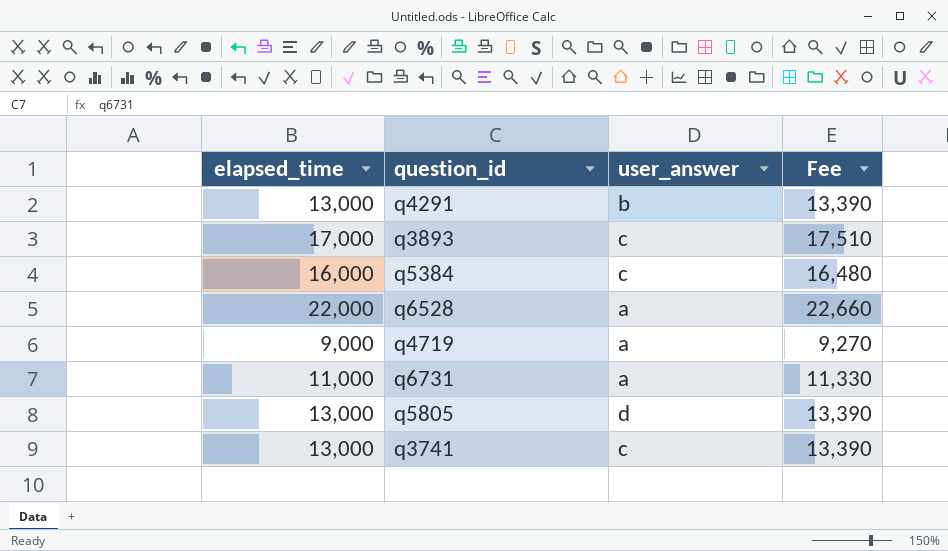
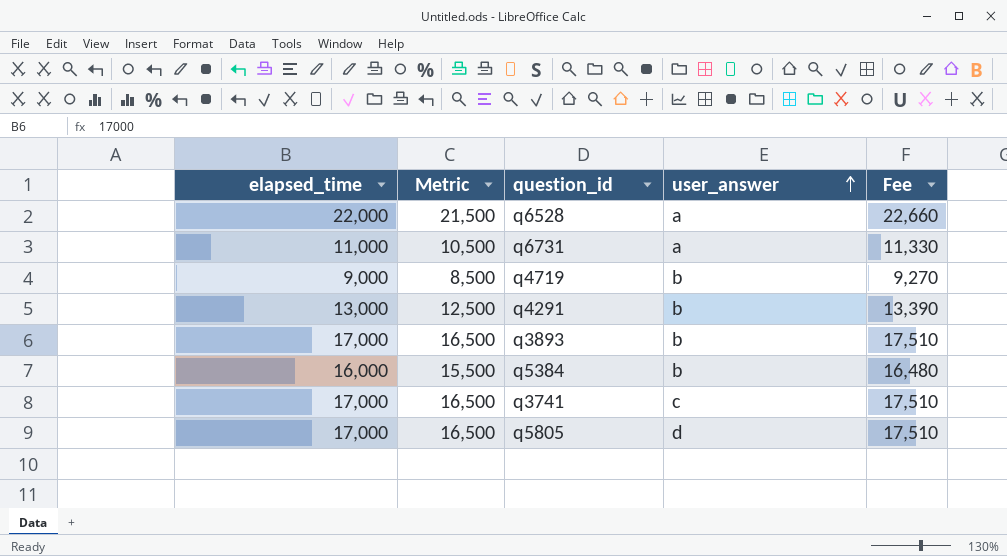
row order: none -> user_answer ascending
column Metric | formula: none -> [elapsed_time] - 500
q4719 | user_answer: a -> b
q3893 | user_answer: c -> b
q5384 | user_answer: c -> b
q3741 | elapsed_time: 13,000 -> 17,000
q3741 | Fee: 13,390 -> 17,510
q5805 | elapsed_time: 13,000 -> 17,000
q5805 | Fee: 13,390 -> 17,510

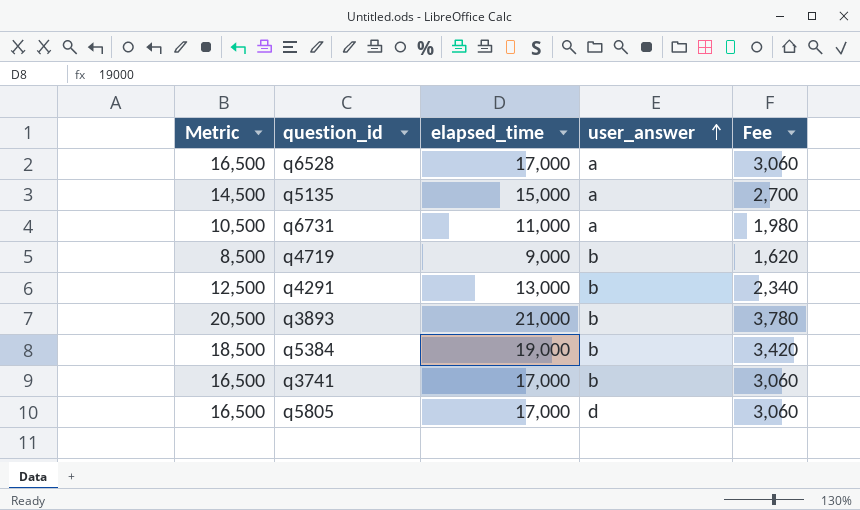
column elapsed_time | position: 1 -> 3
column Fee | formula: [elapsed_time] * 1.03 -> [elapsed_time] * 0.18
q6528 | Metric: 21,500 -> 16,500
q6528 | elapsed_time: 22,000 -> 17,000
row q5135: none -> 14,500 | 15,000 | a | 2,700
q3893 | Metric: 16,500 -> 20,500
q3893 | elapsed_time: 17,000 -> 21,000
q5384 | Metric: 15,500 -> 18,500
q5384 | elapsed_time: 16,000 -> 19,000
q3741 | user_answer: c -> b

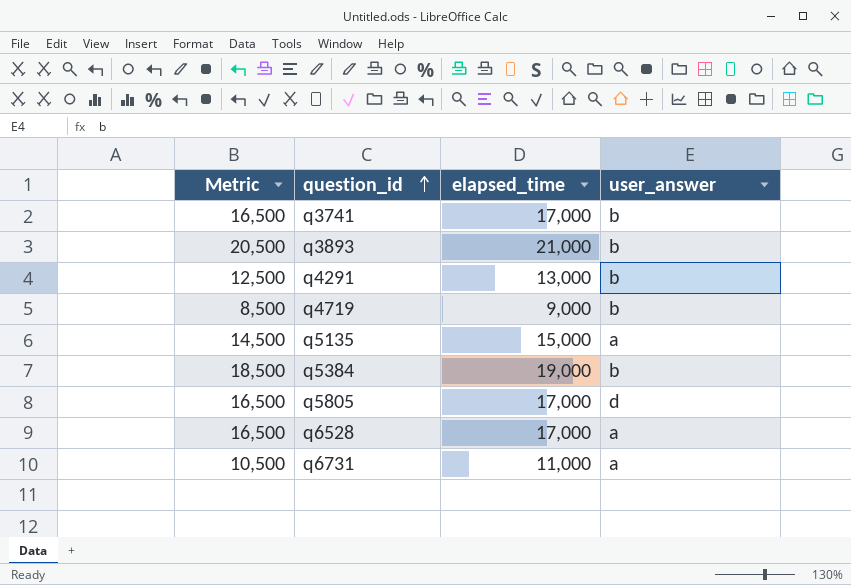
row order: user_answer ascending -> question_id ascending
column Fee | formula: [elapsed_time] * 0.18 -> none

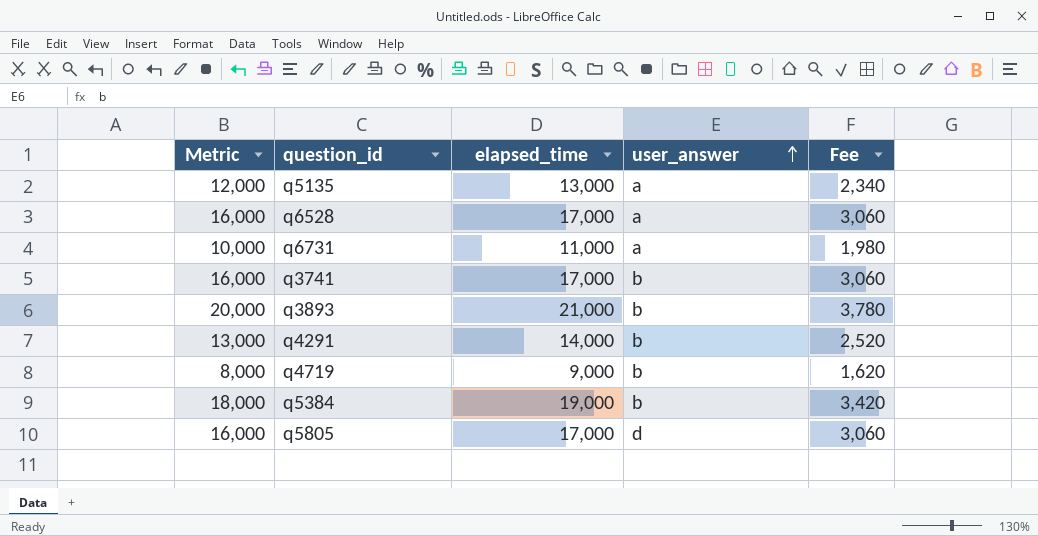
row order: question_id ascending -> user_answer ascending
column Metric | formula: [elapsed_time] - 500 -> [elapsed_time] - 1000
column Fee | formula: none -> [elapsed_time] * 0.18
q5135 | elapsed_time: 15,000 -> 13,000
q4291 | elapsed_time: 13,000 -> 14,000

